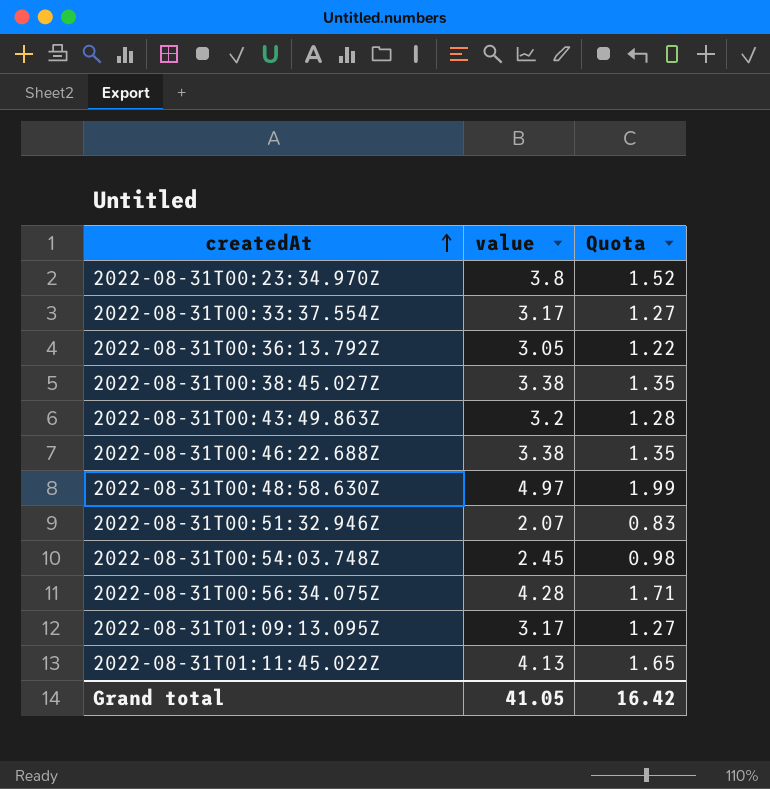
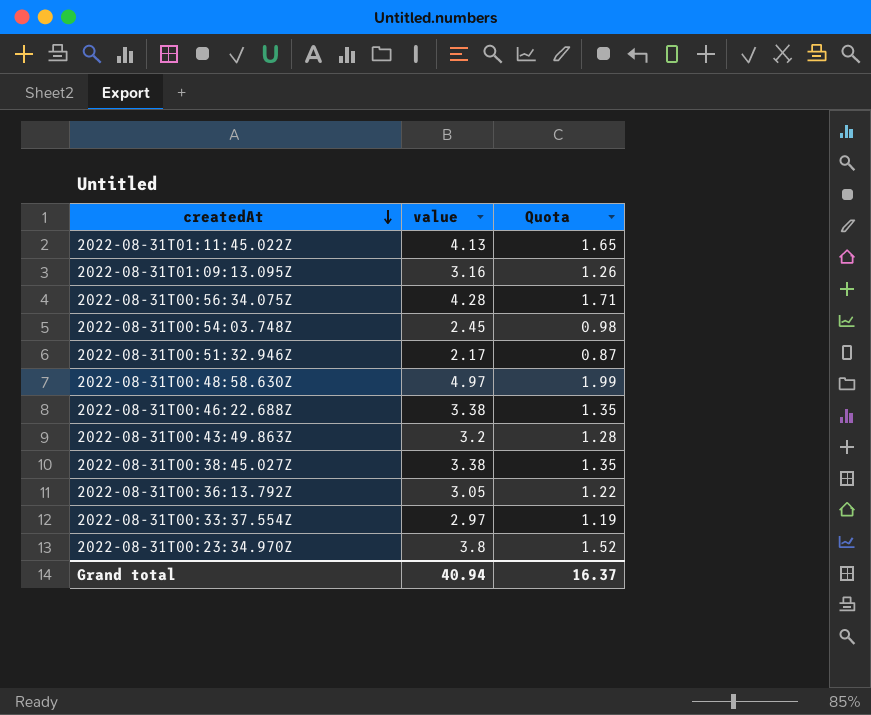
row order: createdAt ascending -> createdAt descending
2022-08-31T01:09:13.095Z | value: 3.17 -> 3.16
2022-08-31T01:09:13.095Z | Quota: 1.27 -> 1.26
2022-08-31T00:51:32.946Z | value: 2.07 -> 2.17
2022-08-31T00:51:32.946Z | Quota: 0.83 -> 0.87
2022-08-31T00:33:37.554Z | value: 3.17 -> 2.97
2022-08-31T00:33:37.554Z | Quota: 1.27 -> 1.19
Grand total | value: 41.05 -> 40.94
Grand total | Quota: 16.42 -> 16.37

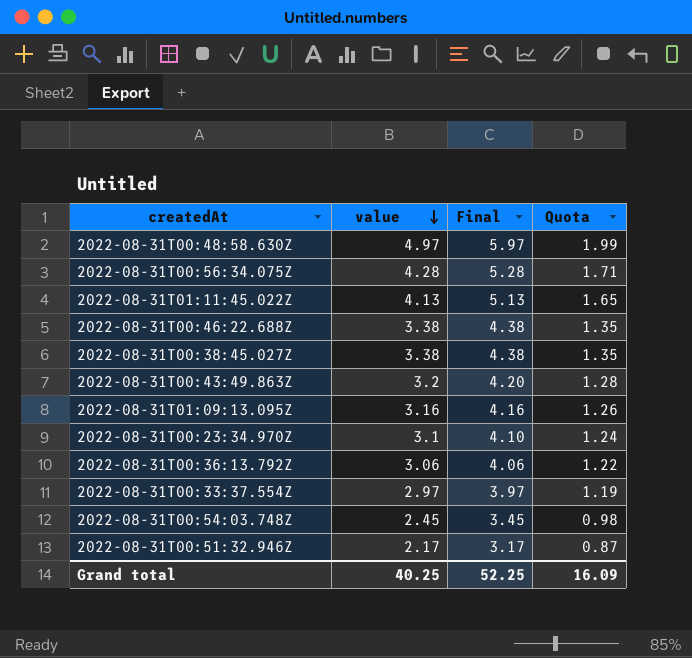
row order: createdAt descending -> value descending
column Final | formula: none -> [value] + 1
2022-08-31T00:23:34.970Z | value: 3.8 -> 3.1
2022-08-31T00:23:34.970Z | Quota: 1.52 -> 1.24
2022-08-31T00:36:13.792Z | value: 3.05 -> 3.06
Grand total | value: 40.94 -> 40.25
Grand total | Quota: 16.37 -> 16.09

